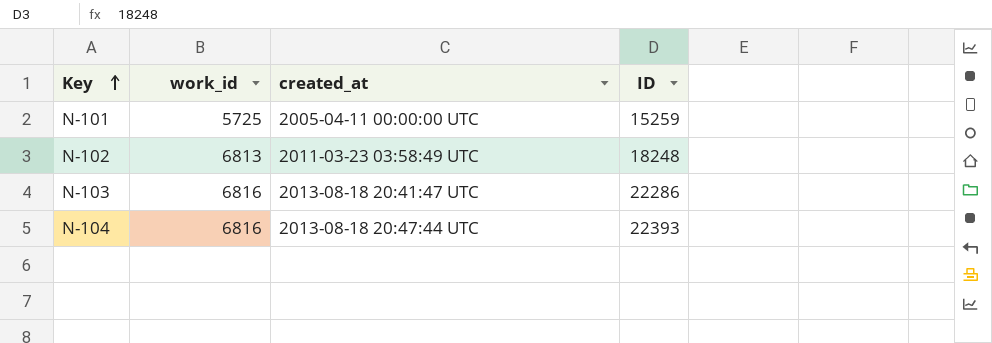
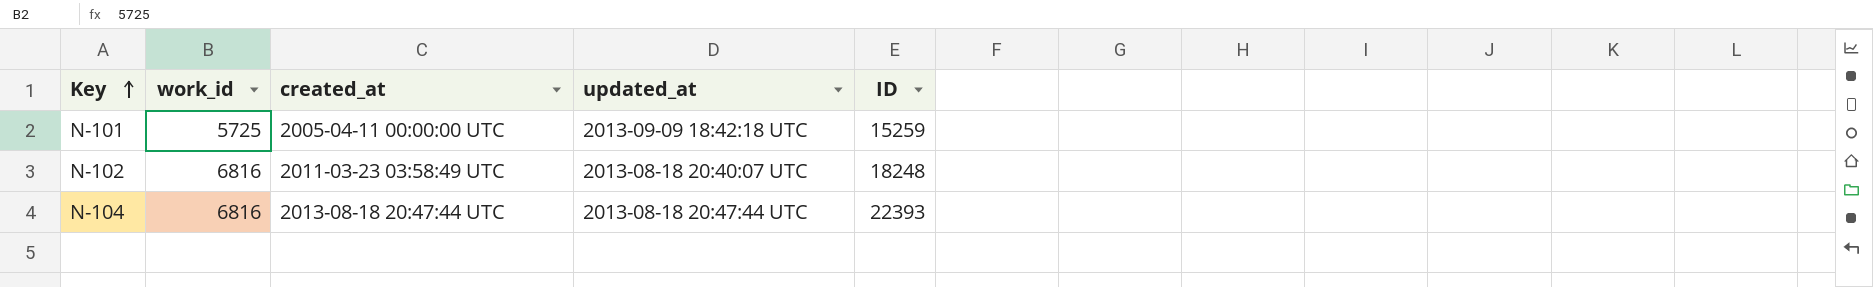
column updated_at | position: none -> 4
row N-103: 6816 | 2013-08-18 20:41:47 UTC | 22286 -> none
N-102 | work_id: 6813 -> 6816

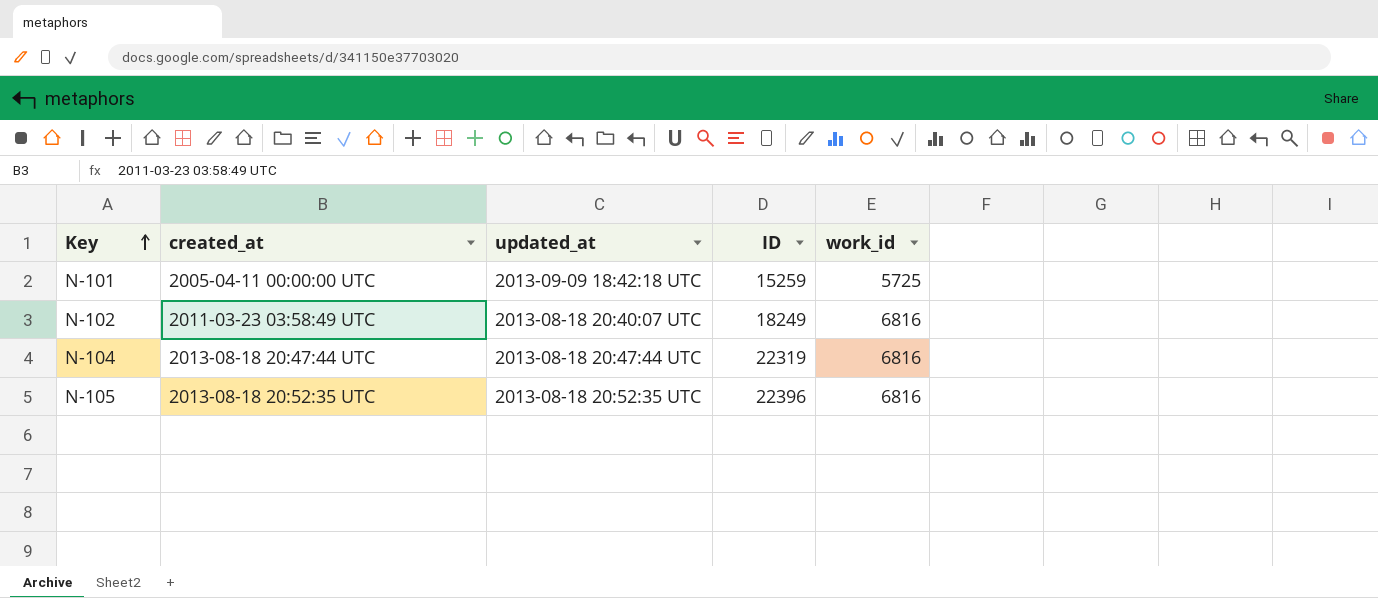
column work_id | position: 2 -> 5
N-102 | ID: 18248 -> 18249
N-104 | ID: 22393 -> 22319
row N-105: none -> 2013-08-18 20:52:35 UTC | 2013-08-18 20:52:35 UTC | 22396 | 6816

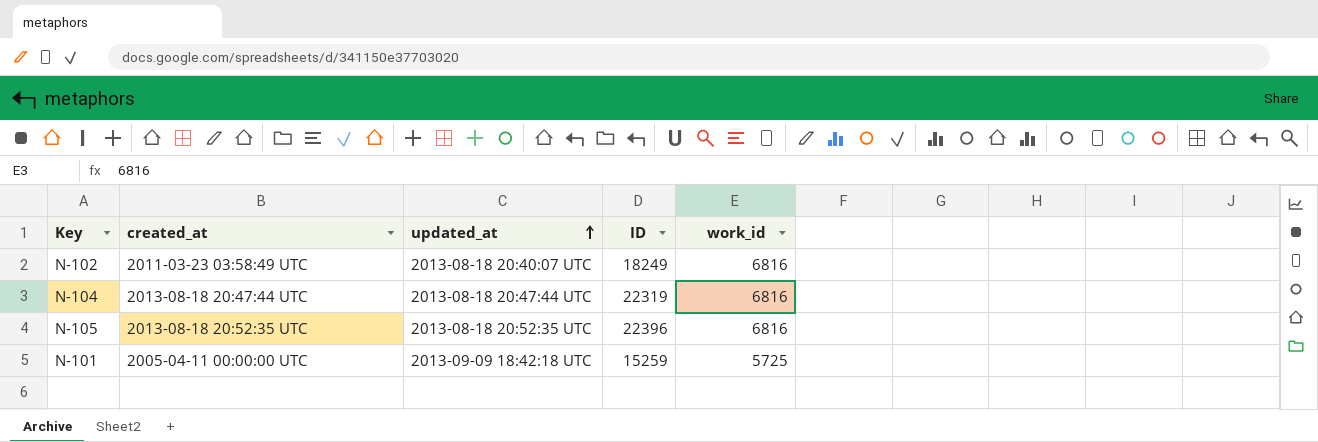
row order: Key ascending -> updated_at ascending

